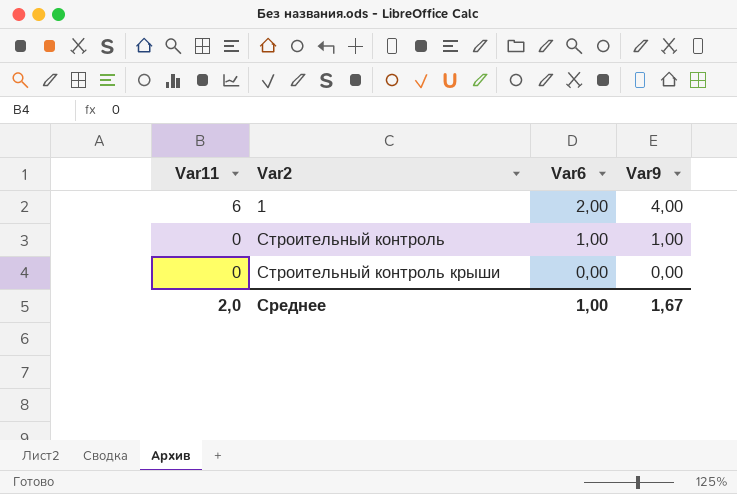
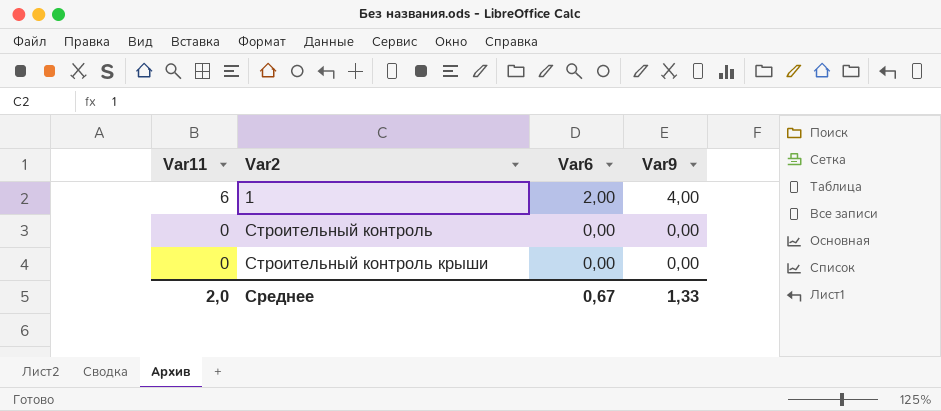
Строительный контроль | Var6: 1,00 -> 0,00
Строительный контроль | Var9: 1,00 -> 0,00
Среднее | Var6: 1,00 -> 0,67
Среднее | Var9: 1,67 -> 1,33

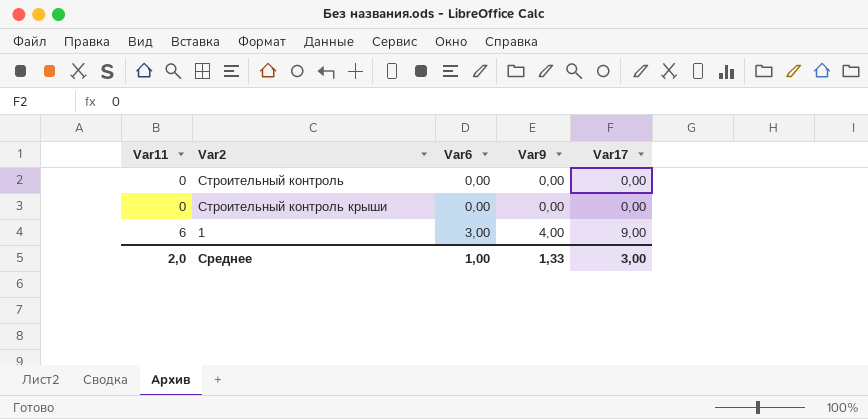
row order: Var11 descending -> Var11 ascending
column Var17 | position: none -> 5
1 | Var6: 2,00 -> 3,00
Среднее | Var6: 0,67 -> 1,00

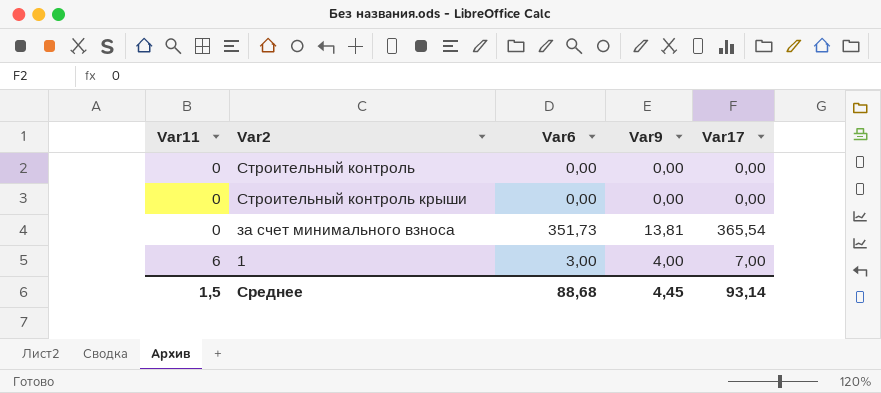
row за счет минимального взноса: none -> 0 | 351,73 | 13,81 | 365,54
1 | Var17: 9,00 -> 7,00
Среднее | Var11: 2,0 -> 1,5
Среднее | Var6: 1,00 -> 88,68
Среднее | Var9: 1,33 -> 4,45
Среднее | Var17: 3,00 -> 93,14

